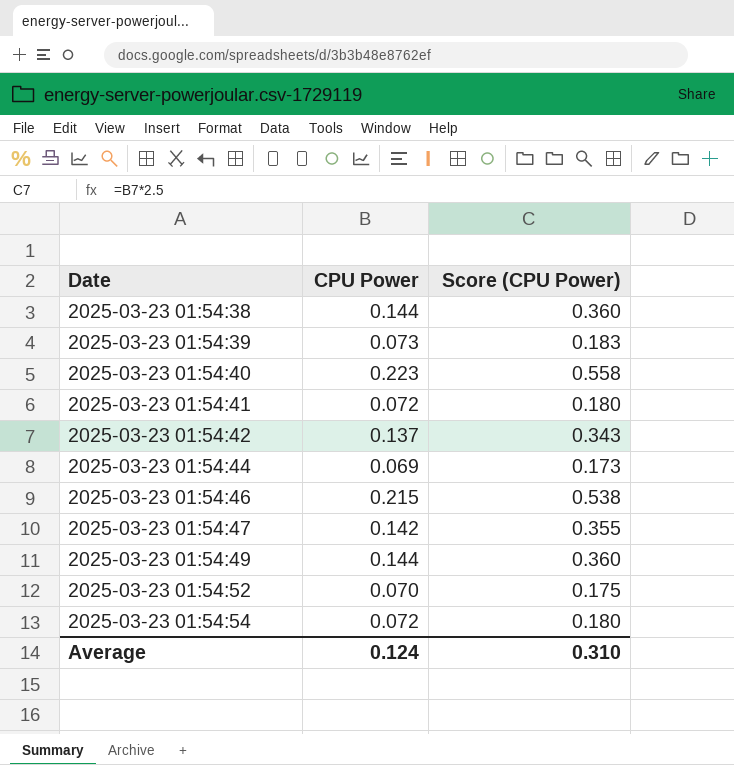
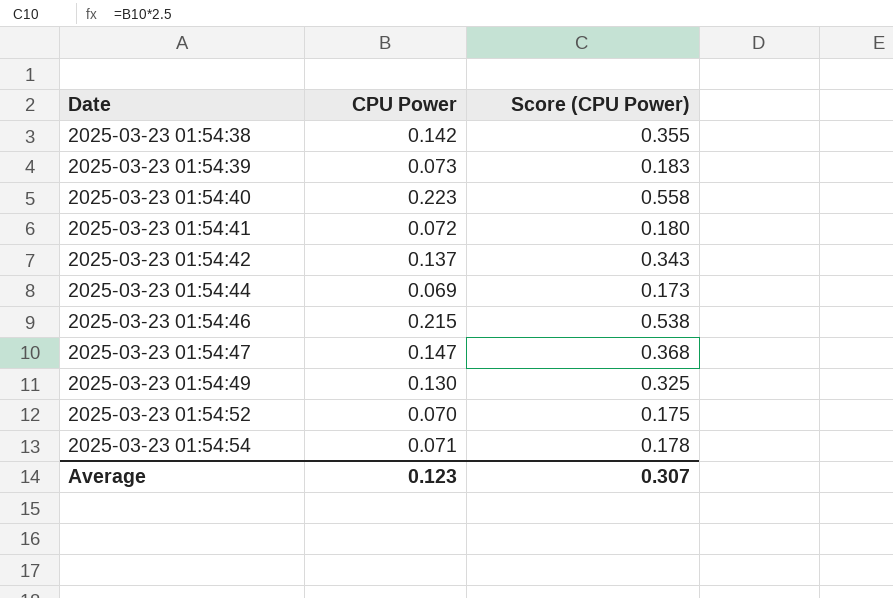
2025-03-23 01:54:38 | CPU Power: 0.144 -> 0.142
2025-03-23 01:54:38 | Score (CPU Power): 0.360 -> 0.355
2025-03-23 01:54:47 | CPU Power: 0.142 -> 0.147
2025-03-23 01:54:47 | Score (CPU Power): 0.355 -> 0.368
2025-03-23 01:54:49 | CPU Power: 0.144 -> 0.130
2025-03-23 01:54:49 | Score (CPU Power): 0.360 -> 0.325
2025-03-23 01:54:54 | CPU Power: 0.072 -> 0.071
2025-03-23 01:54:54 | Score (CPU Power): 0.180 -> 0.178
Average | CPU Power: 0.124 -> 0.123
Average | Score (CPU Power): 0.310 -> 0.307

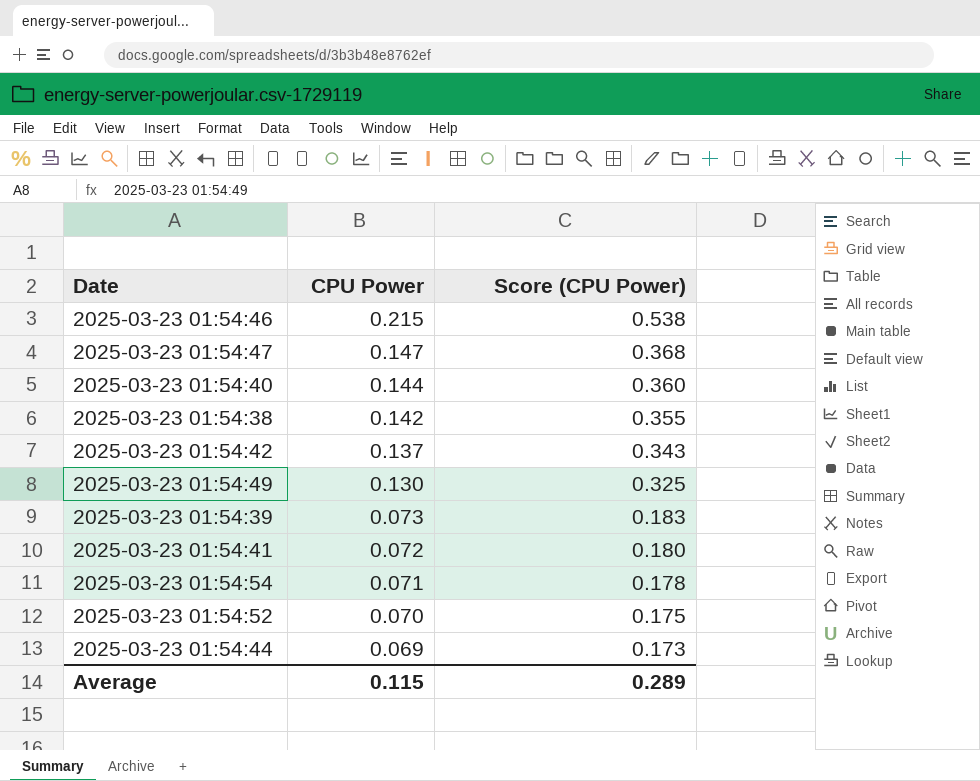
row order: Date ascending -> CPU Power descending
2025-03-23 01:54:40 | CPU Power: 0.223 -> 0.144
2025-03-23 01:54:40 | Score (CPU Power): 0.558 -> 0.360
Average | CPU Power: 0.123 -> 0.115
Average | Score (CPU Power): 0.307 -> 0.289

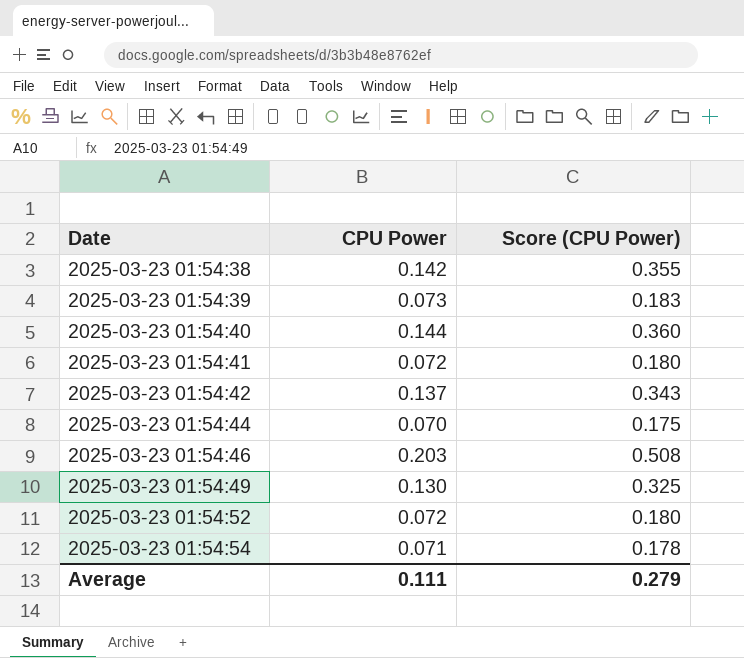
row order: CPU Power descending -> Date ascending
row 2025-03-23 01:54:47: 0.147 | 0.368 -> none
2025-03-23 01:54:44 | CPU Power: 0.069 -> 0.070
2025-03-23 01:54:44 | Score (CPU Power): 0.173 -> 0.175
2025-03-23 01:54:46 | CPU Power: 0.215 -> 0.203
2025-03-23 01:54:46 | Score (CPU Power): 0.538 -> 0.508
2025-03-23 01:54:52 | CPU Power: 0.070 -> 0.072
2025-03-23 01:54:52 | Score (CPU Power): 0.175 -> 0.180
Average | CPU Power: 0.115 -> 0.111
Average | Score (CPU Power): 0.289 -> 0.279

